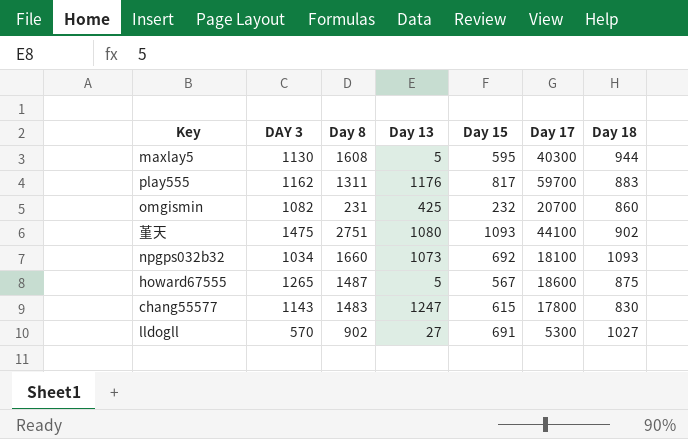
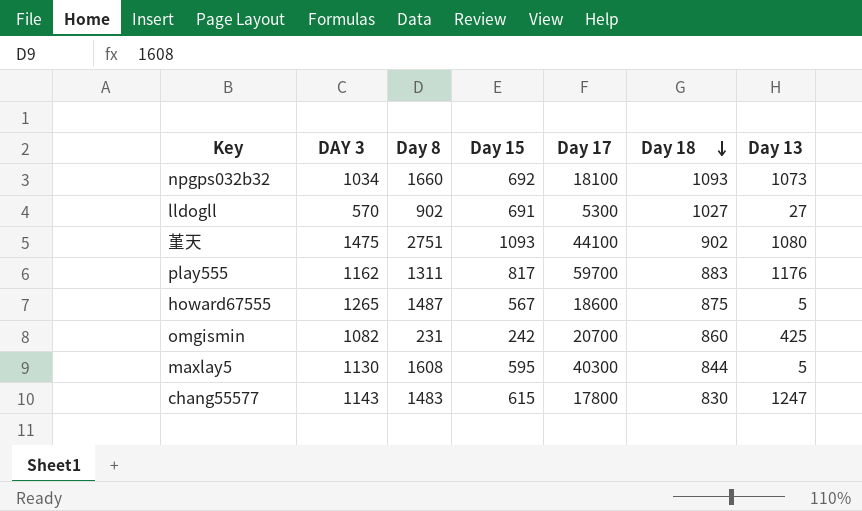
row order: none -> Day 18 descending
column Day 13 | position: 4 -> 7
omgismin | Day 15: 232 -> 242
maxlay5 | Day 18: 944 -> 844

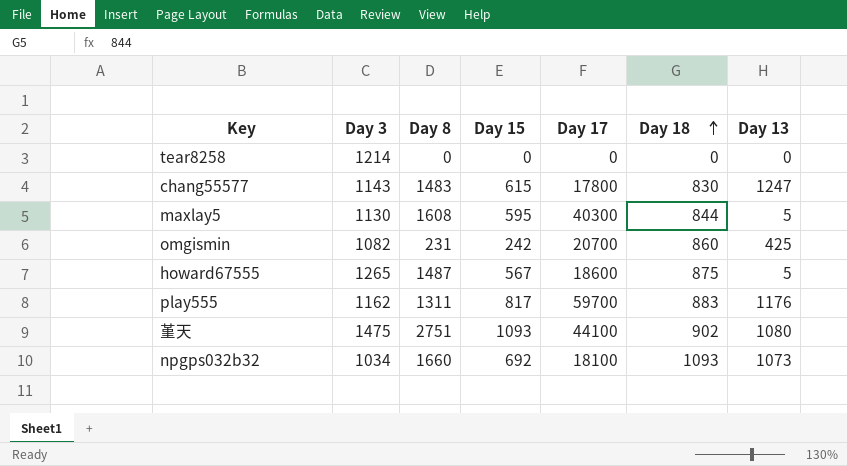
row order: Day 18 descending -> Day 18 ascending
column name: DAY 3 -> Day 3
row lldogll: 570 | 902 | 691 | 5300 | 1027 | 27 -> none
row tear8258: none -> 1214 | 0 | 0 | 0 | 0 | 0

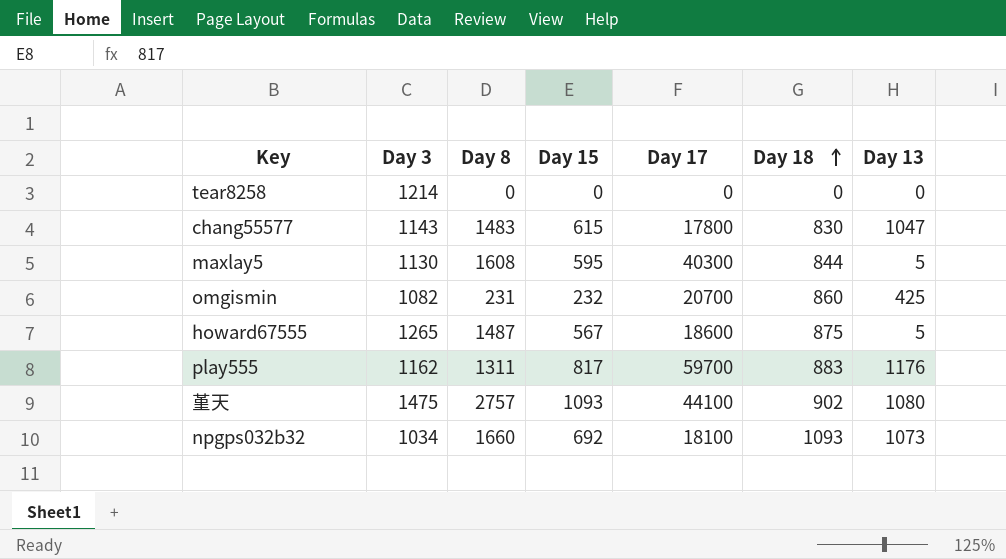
chang55577 | Day 13: 1247 -> 1047
omgismin | Day 15: 242 -> 232
堇天 | Day 8: 2751 -> 2757

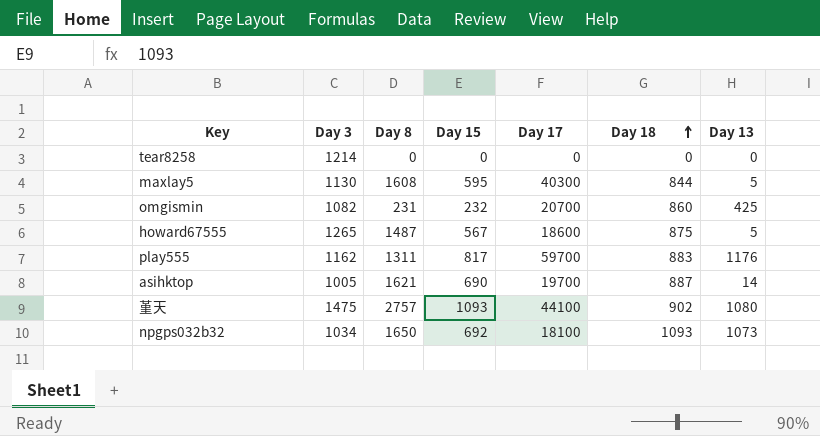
row chang55577: 1143 | 1483 | 615 | 17800 | 830 | 1047 -> none
row asihktop: none -> 1005 | 1621 | 690 | 19700 | 887 | 14
npgps032b32 | Day 8: 1660 -> 1650

